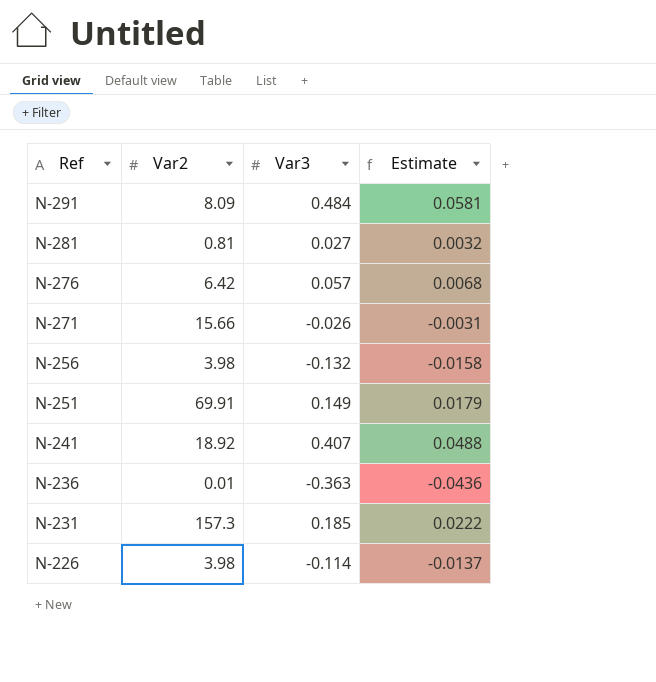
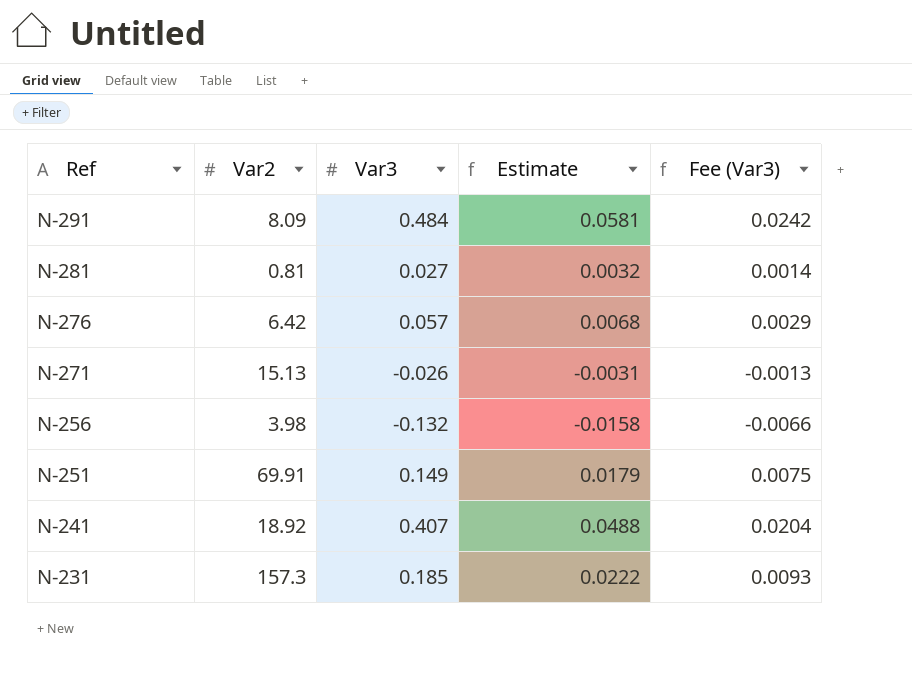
column Fee (Var3) | formula: none -> [Var3] * 0.05
row N-236: 0.01 | -0.363 | -0.0436 -> none
row N-226: 3.98 | -0.114 | -0.0137 -> none
N-271 | Var2: 15.66 -> 15.13

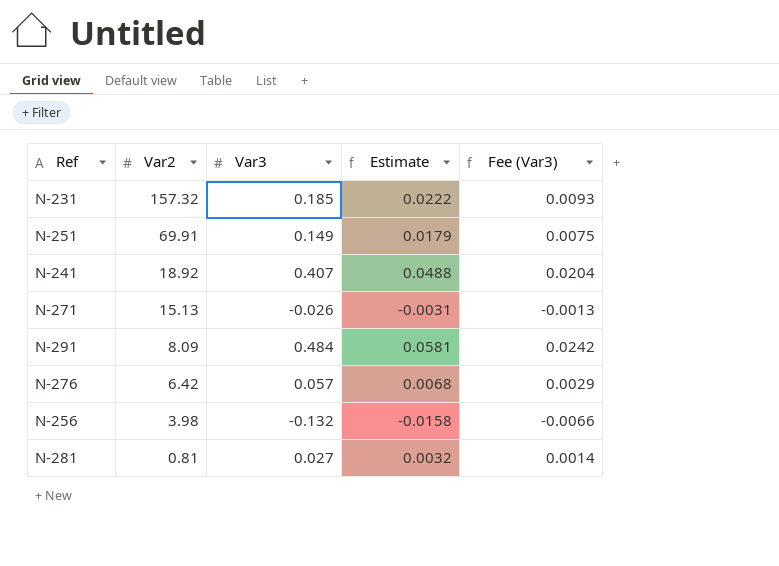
row order: Ref descending -> Var2 descending
N-231 | Var2: 157.3 -> 157.32

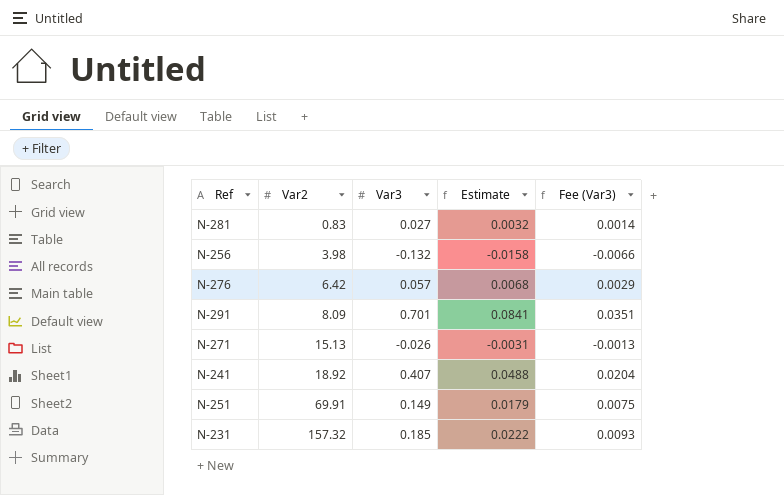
row order: Var2 descending -> Var2 ascending
N-281 | Var2: 0.81 -> 0.83
N-291 | Var3: 0.484 -> 0.701
N-291 | Estimate: 0.0581 -> 0.0841
N-291 | Fee (Var3): 0.0242 -> 0.0351

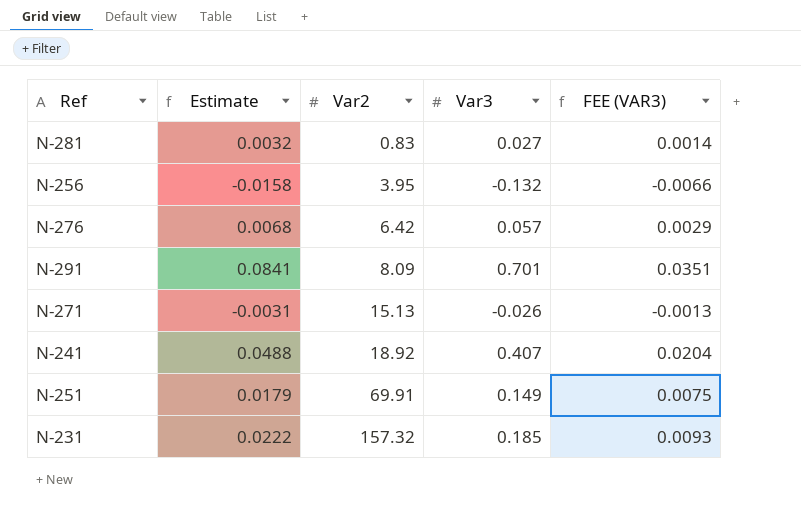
column Estimate | position: 4 -> 2
column name: Fee (Var3) -> FEE (VAR3)
N-256 | Var2: 3.98 -> 3.95

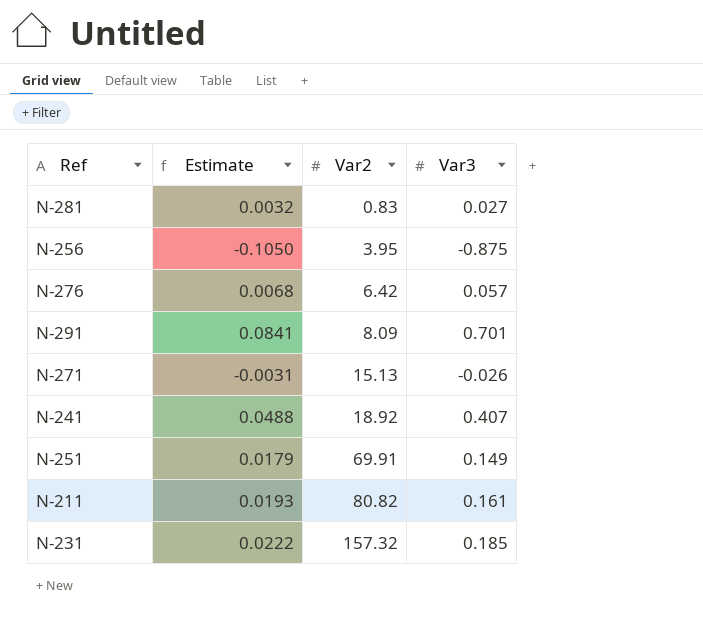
column FEE (VAR3) | formula: [Var3] * 0.05 -> none
N-256 | Estimate: -0.0158 -> -0.1050
N-256 | Var3: -0.132 -> -0.875
row N-211: none -> 0.0193 | 80.82 | 0.161

